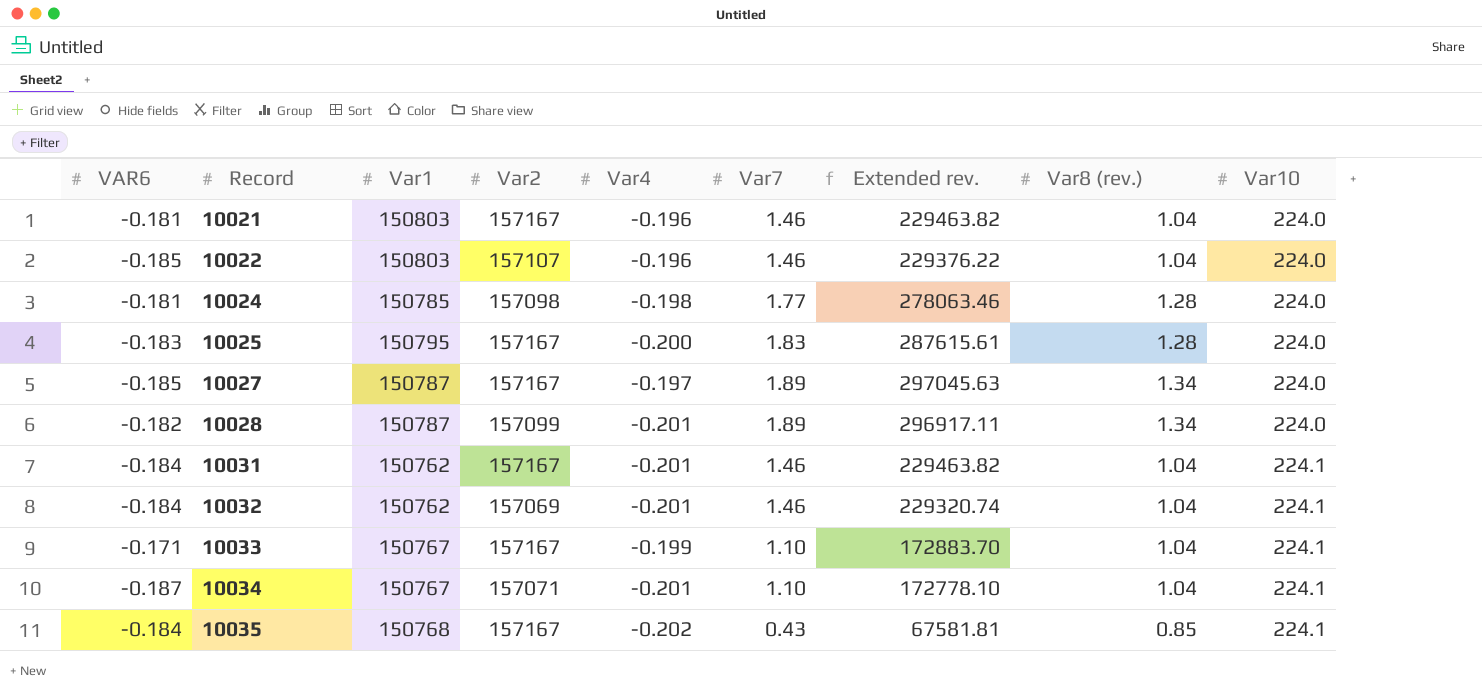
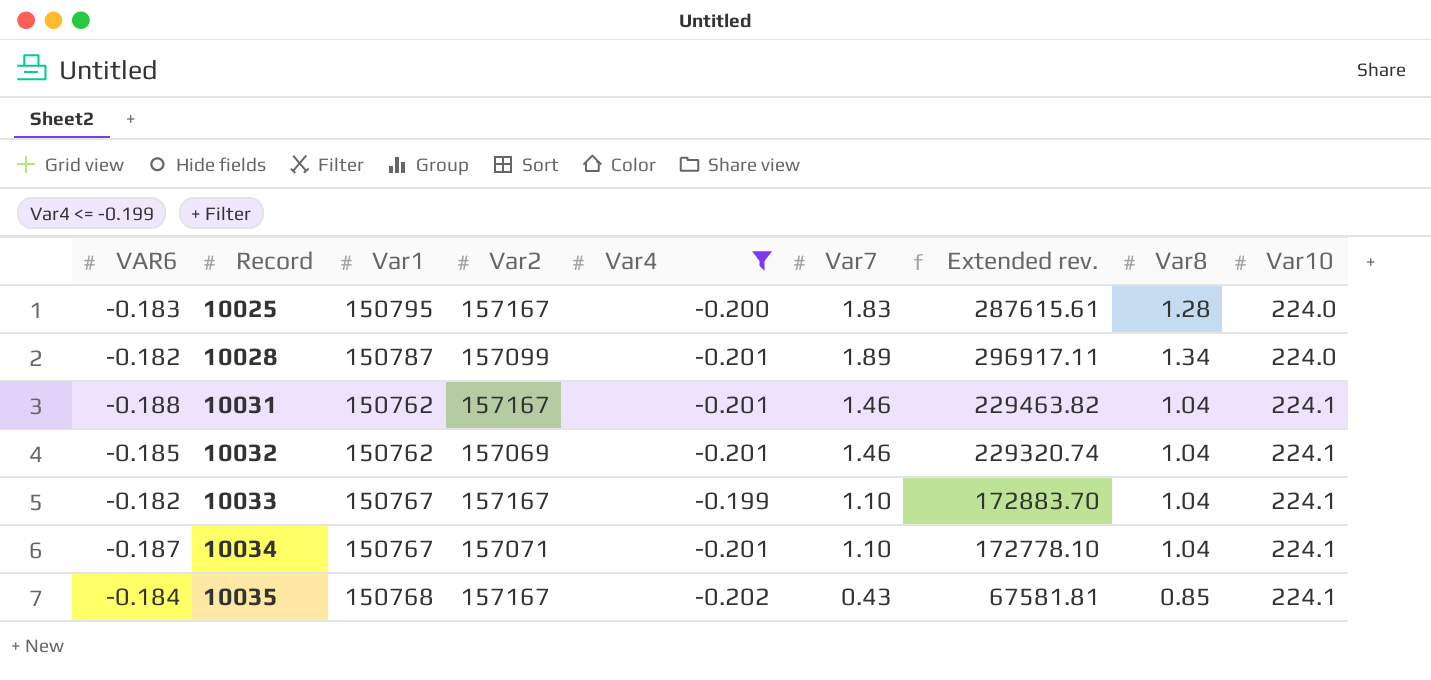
filter: none -> Var4 <= -0.199
column name: Var8 (rev.) -> Var8
10031 | VAR6: -0.184 -> -0.188
10032 | VAR6: -0.184 -> -0.185
10033 | VAR6: -0.171 -> -0.182

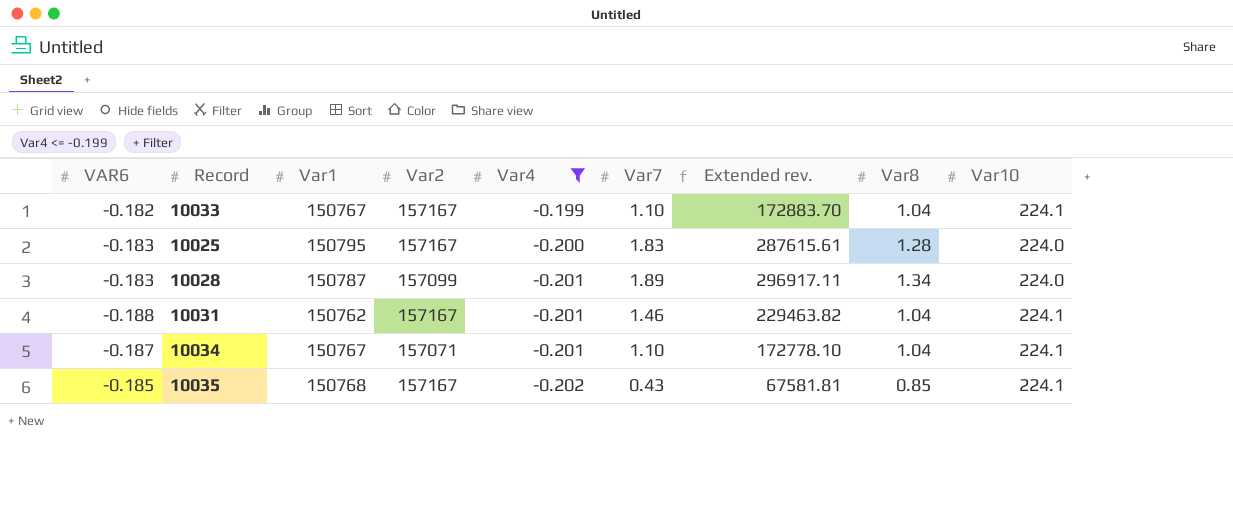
row order: Record ascending -> Var4 descending
row 10032: -0.185 | 150762 | 157069 | -0.201 | 1.46 | 229320.74 | 1.04 | 224.1 -> none
10028 | VAR6: -0.182 -> -0.183
10035 | VAR6: -0.184 -> -0.185

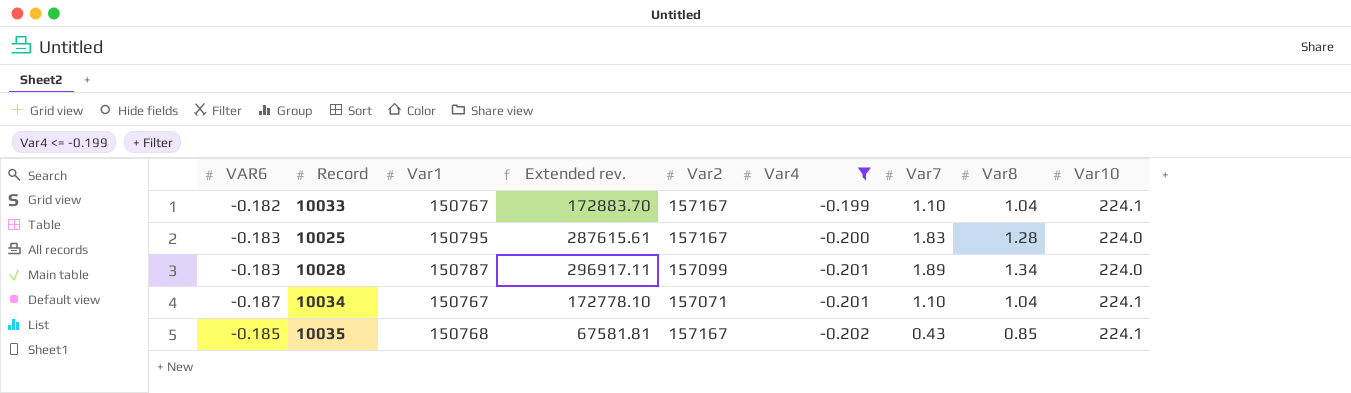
column Extended rev. | position: 7 -> 4
row 10031: -0.188 | 150762 | 157167 | -0.201 | 1.46 | 229463.82 | 1.04 | 224.1 -> none

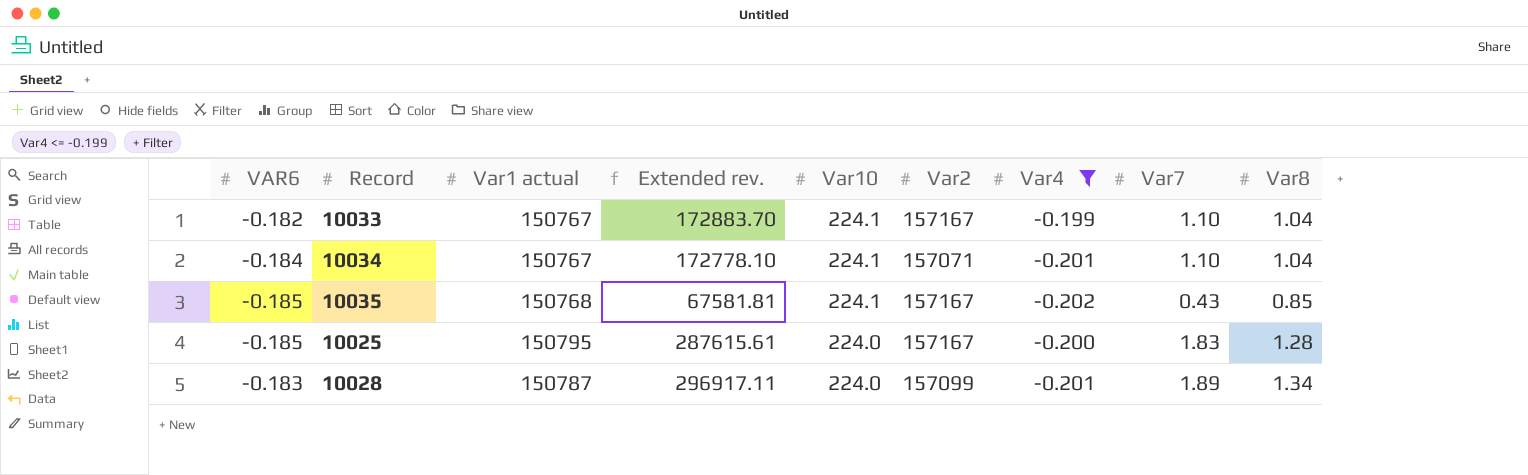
row order: Var4 descending -> Var10 descending
column name: Var1 -> Var1 actual
column Var10 | position: 9 -> 5
10034 | VAR6: -0.187 -> -0.184
10025 | VAR6: -0.183 -> -0.185

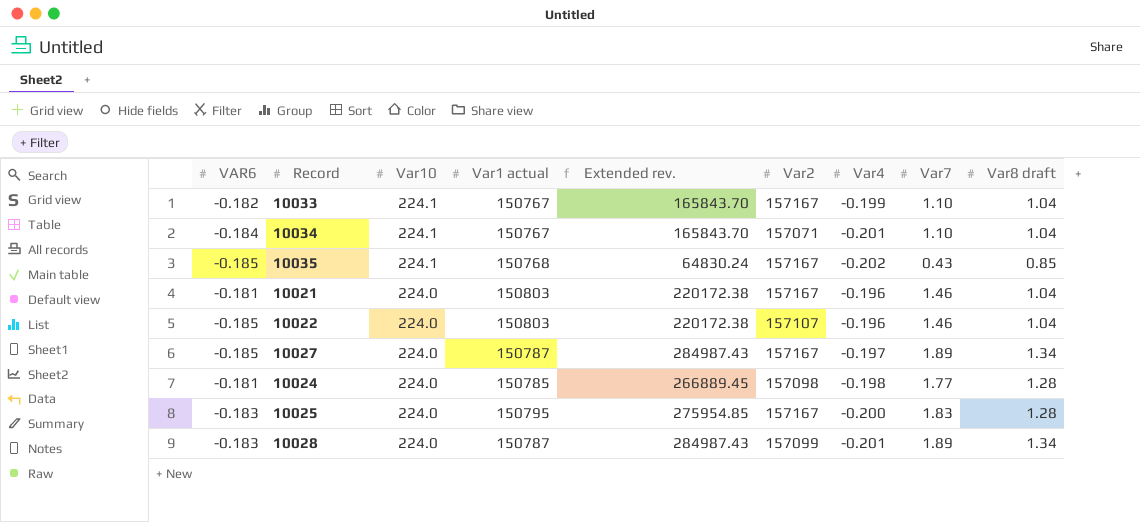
filter: Var4 <= -0.199 -> none
column Var10 | position: 5 -> 3
column Extended rev. | formula: [Var2] * [Var7] -> [Var1 actual] * [Var7]
column name: Var8 -> Var8 draft
10025 | VAR6: -0.185 -> -0.183

